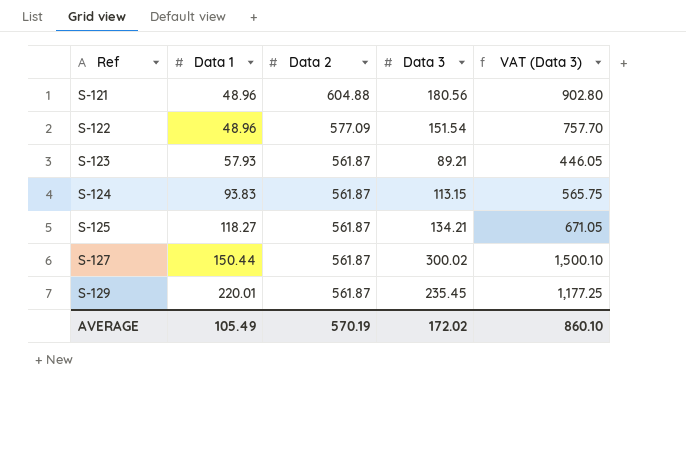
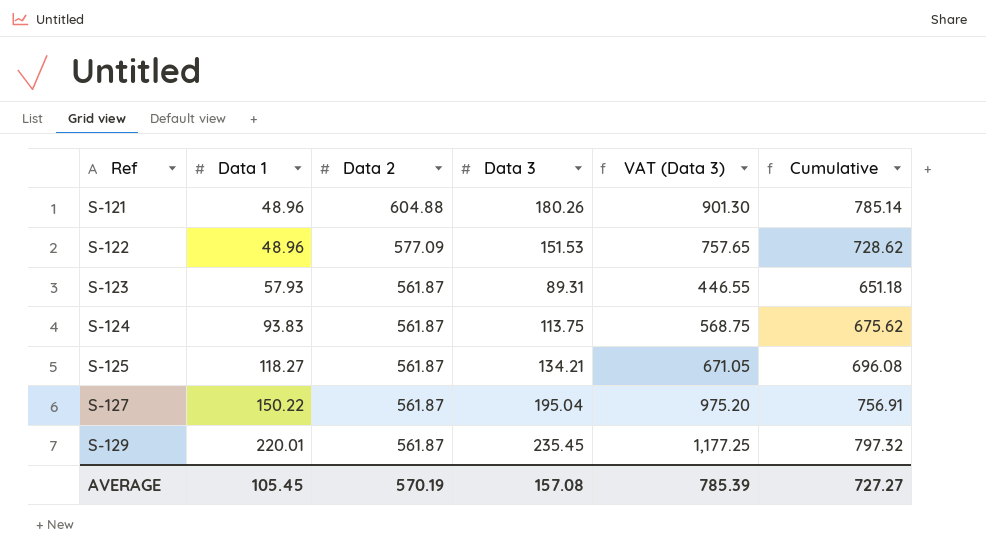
column Cumulative | formula: none -> [Data 2] + [Data 3]
S-121 | Data 3: 180.56 -> 180.26
S-121 | VAT (Data 3): 902.80 -> 901.30
S-122 | Data 3: 151.54 -> 151.53
S-122 | VAT (Data 3): 757.70 -> 757.65
S-123 | Data 3: 89.21 -> 89.31
S-123 | VAT (Data 3): 446.05 -> 446.55
S-124 | Data 3: 113.15 -> 113.75
S-124 | VAT (Data 3): 565.75 -> 568.75
S-127 | Data 1: 150.44 -> 150.22
S-127 | Data 3: 300.02 -> 195.04
S-127 | VAT (Data 3): 1,500.10 -> 975.20
AVERAGE | Data 1: 105.49 -> 105.45
AVERAGE | Data 3: 172.02 -> 157.08
AVERAGE | VAT (Data 3): 860.10 -> 785.39

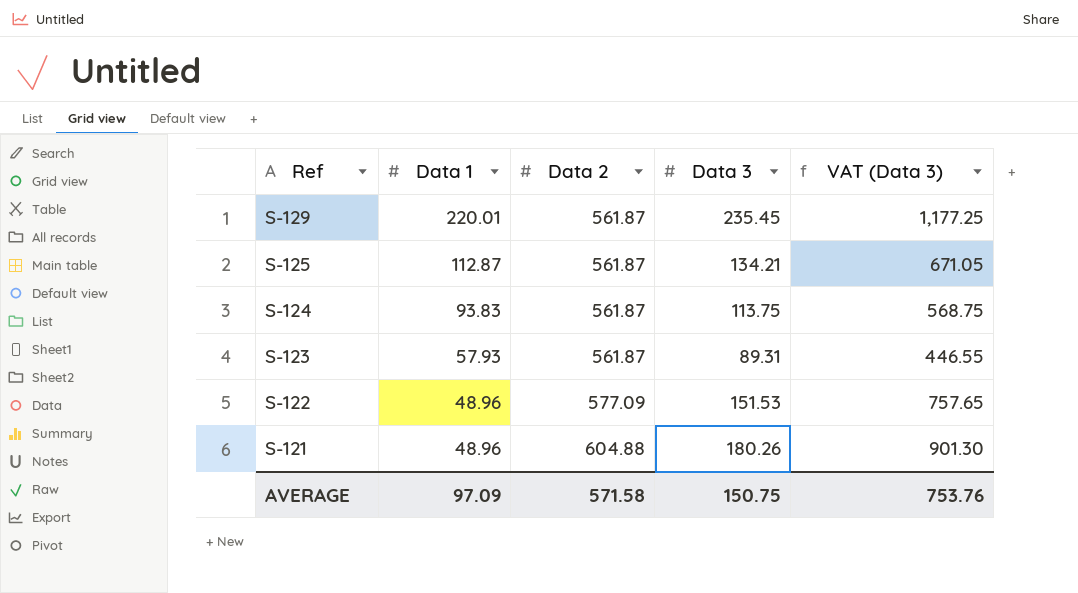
row order: Ref ascending -> Ref descending
column Cumulative | formula: [Data 2] + [Data 3] -> none
row S-127: 150.22 | 561.87 | 195.04 | 975.20 | 756.91 -> none
S-125 | Data 1: 118.27 -> 112.87
AVERAGE | Data 1: 105.45 -> 97.09
AVERAGE | Data 2: 570.19 -> 571.58
AVERAGE | Data 3: 157.08 -> 150.75
AVERAGE | VAT (Data 3): 785.39 -> 753.76

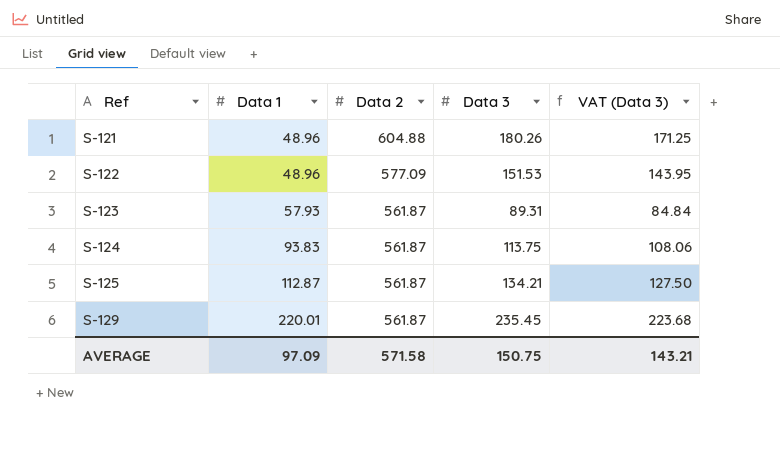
row order: Ref descending -> Ref ascending
column VAT (Data 3) | formula: [Data 3] * 5 -> [Data 3] * 0.95
AVERAGE | VAT (Data 3): 753.76 -> 143.21

